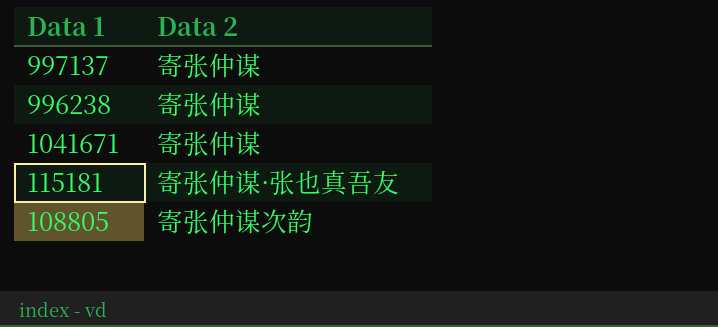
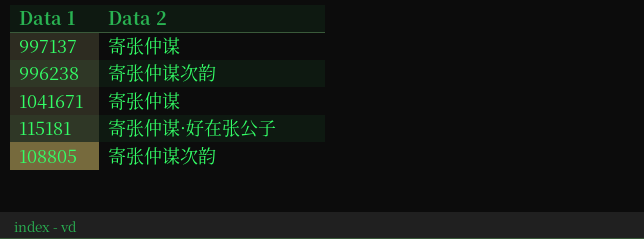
996238 | Data 2: 寄张仲谋 -> 寄张仲谋次韵
115181 | Data 2: 寄张仲谋·张也真吾友 -> 寄张仲谋·好在张公子

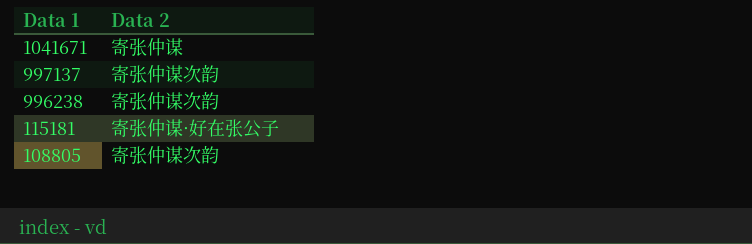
row order: none -> Data 1 descending
997137 | Data 2: 寄张仲谋 -> 寄张仲谋次韵

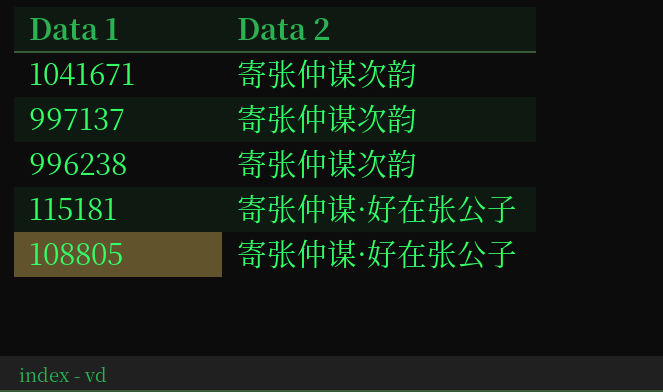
1041671 | Data 2: 寄张仲谋 -> 寄张仲谋次韵
108805 | Data 2: 寄张仲谋次韵 -> 寄张仲谋·好在张公子

